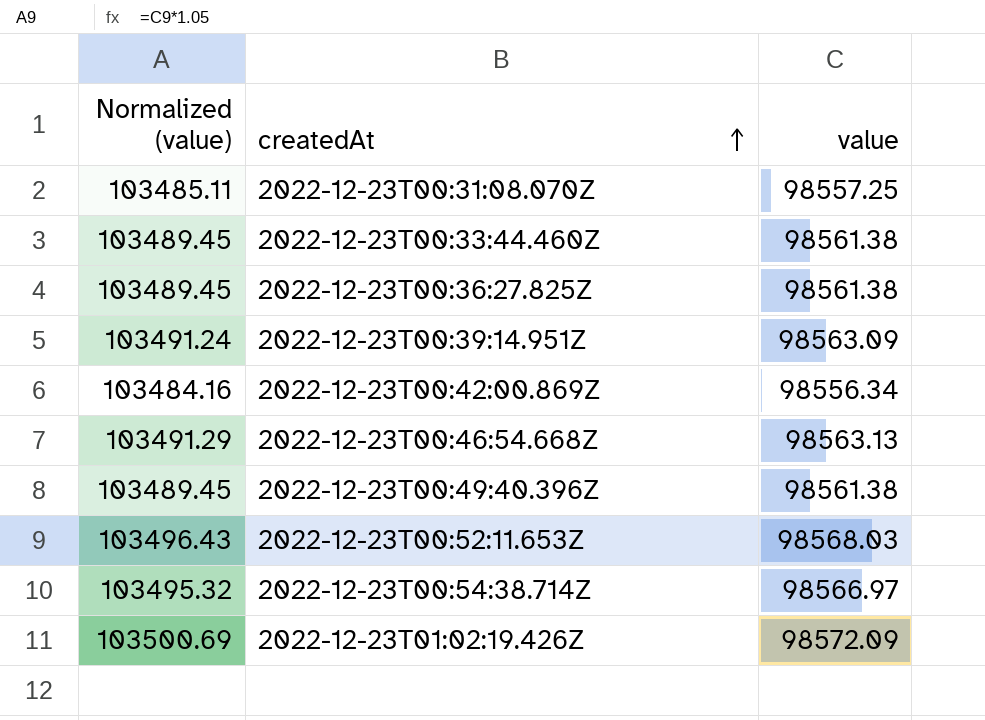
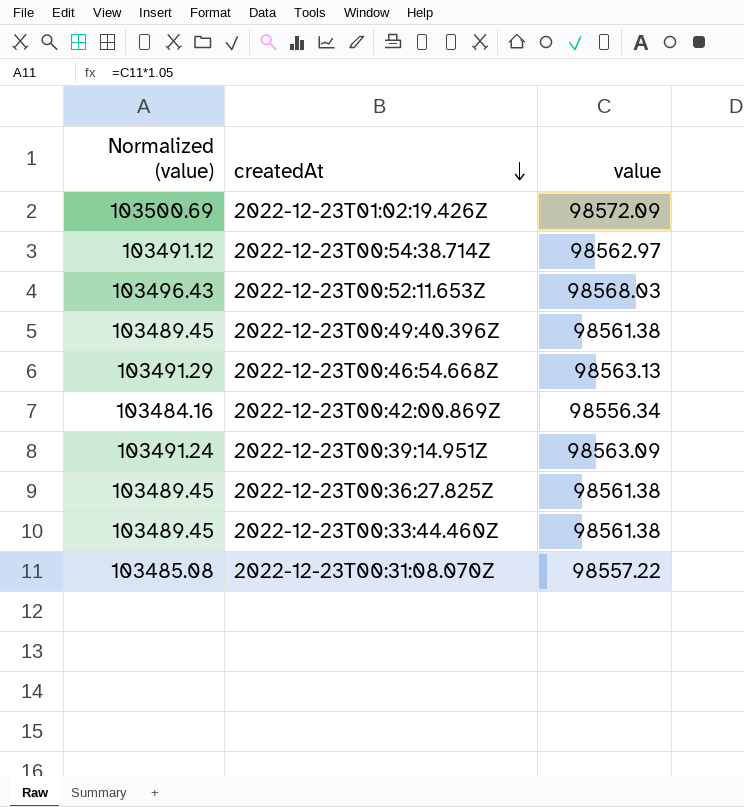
row order: createdAt ascending -> createdAt descending
2022-12-23T00:54:38.714Z | Normalized (value): 103495.32 -> 103491.12
2022-12-23T00:54:38.714Z | value: 98566.97 -> 98562.97
2022-12-23T00:31:08.070Z | Normalized (value): 103485.11 -> 103485.08
2022-12-23T00:31:08.070Z | value: 98557.25 -> 98557.22

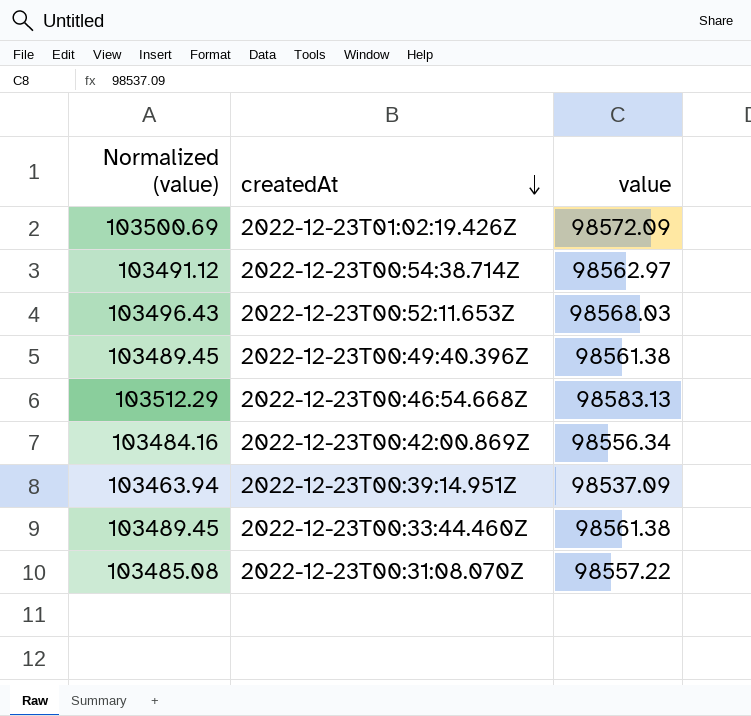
row 2022-12-23T00:36:27.825Z: 103489.45 | 98561.38 -> none
2022-12-23T00:46:54.668Z | Normalized (value): 103491.29 -> 103512.29
2022-12-23T00:46:54.668Z | value: 98563.13 -> 98583.13
2022-12-23T00:39:14.951Z | Normalized (value): 103491.24 -> 103463.94
2022-12-23T00:39:14.951Z | value: 98563.09 -> 98537.09

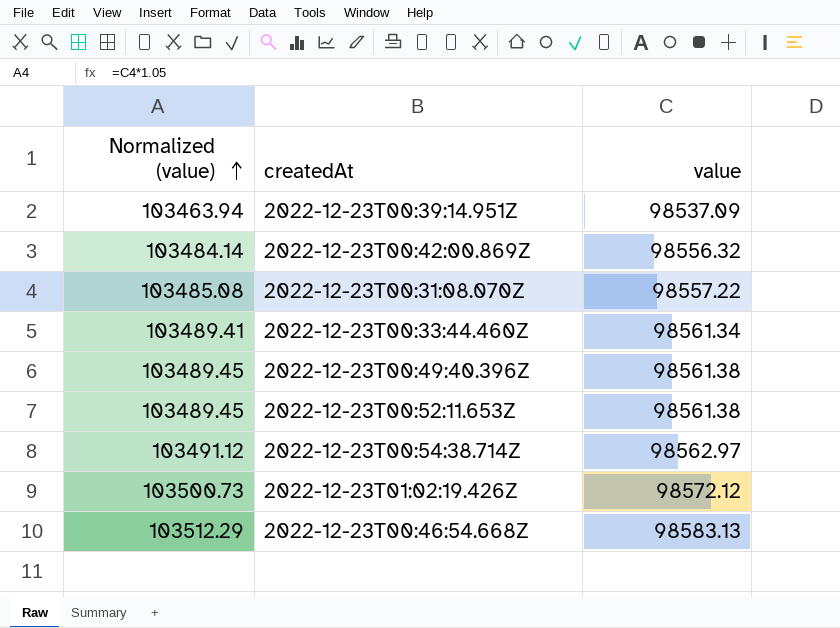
row order: createdAt descending -> Normalized (value) ascending
2022-12-23T00:42:00.869Z | Normalized (value): 103484.16 -> 103484.14
2022-12-23T00:42:00.869Z | value: 98556.34 -> 98556.32
2022-12-23T00:33:44.460Z | Normalized (value): 103489.45 -> 103489.41
2022-12-23T00:33:44.460Z | value: 98561.38 -> 98561.34
2022-12-23T00:52:11.653Z | Normalized (value): 103496.43 -> 103489.45
2022-12-23T00:52:11.653Z | value: 98568.03 -> 98561.38
2022-12-23T01:02:19.426Z | Normalized (value): 103500.69 -> 103500.73
2022-12-23T01:02:19.426Z | value: 98572.09 -> 98572.12

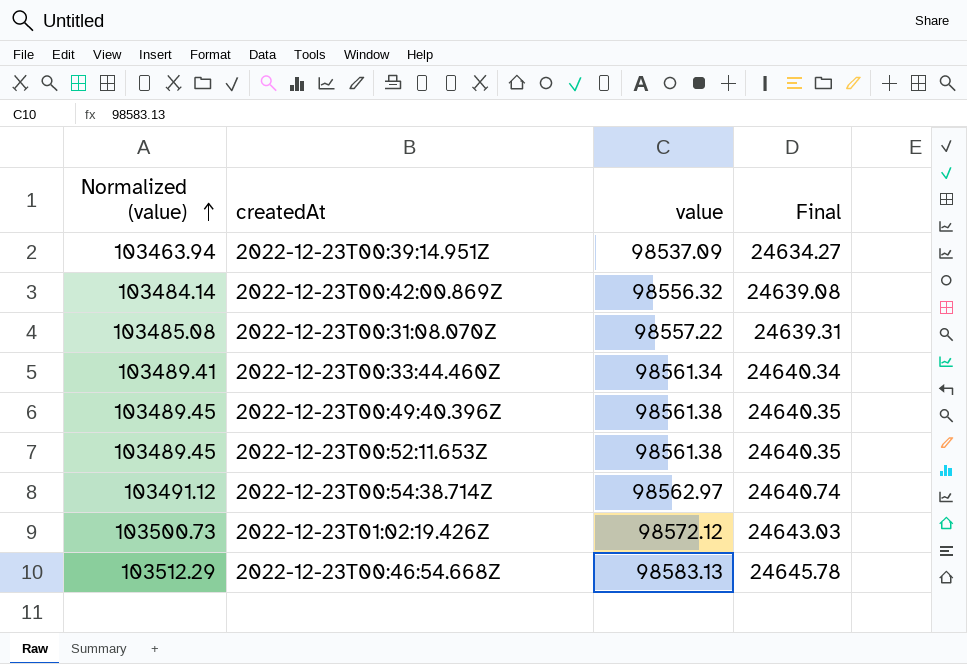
column Final | formula: none -> [value] * 0.25

